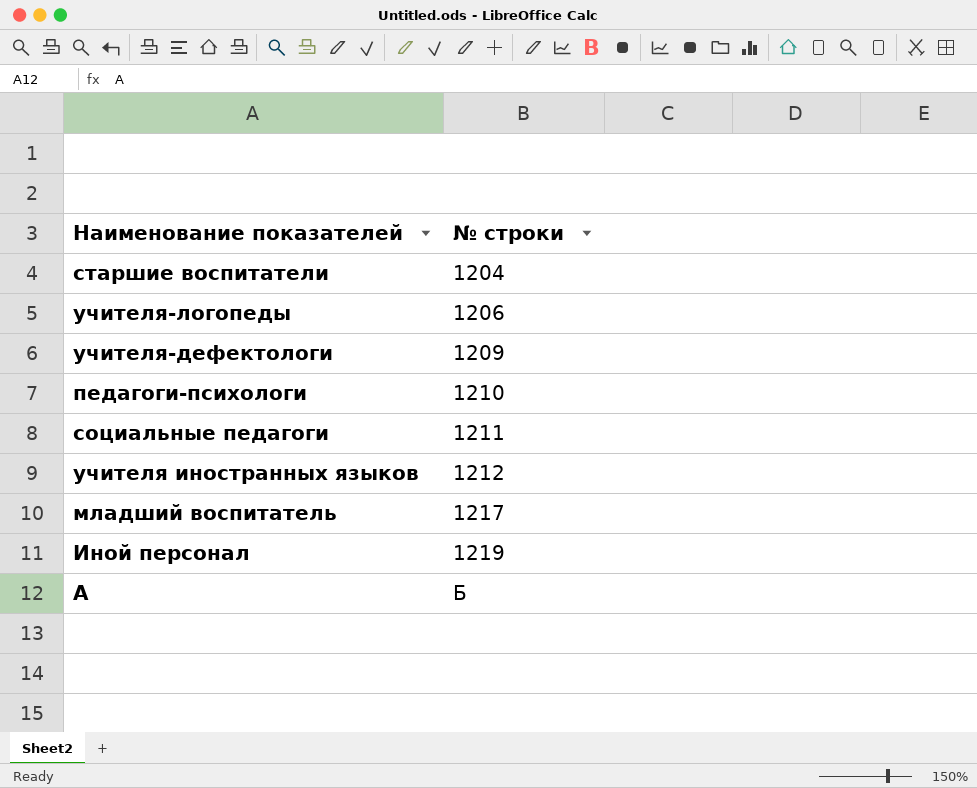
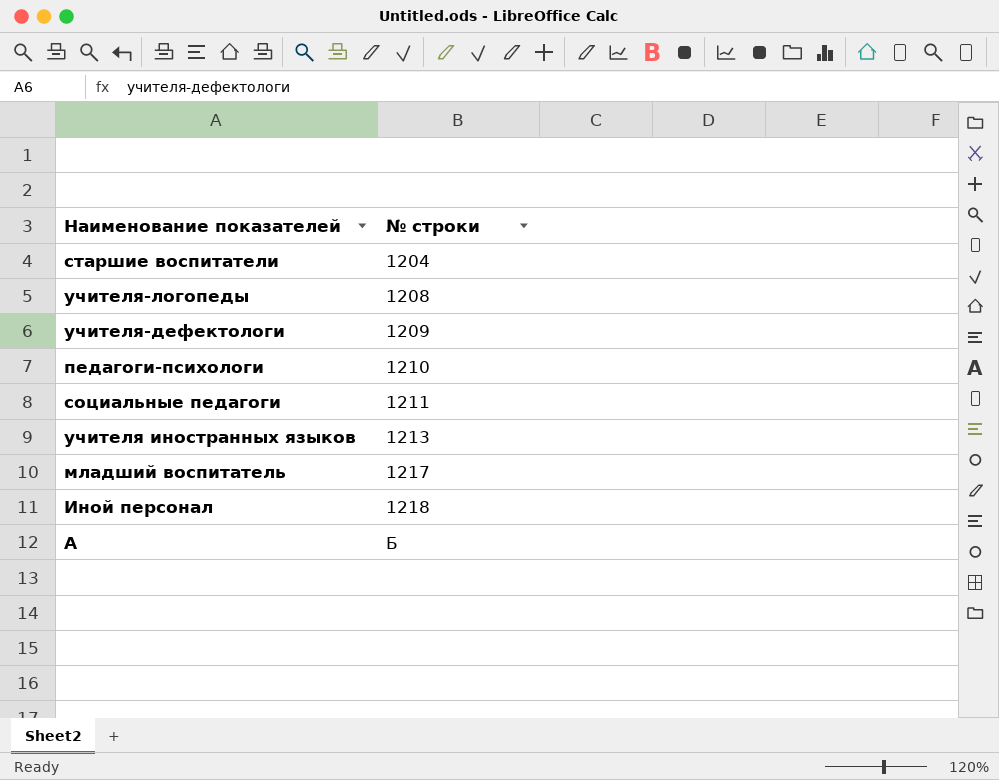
учителя-логопеды | № строки: 1206 -> 1208
учителя иностранных языков | № строки: 1212 -> 1213
Иной персонал | № строки: 1219 -> 1218

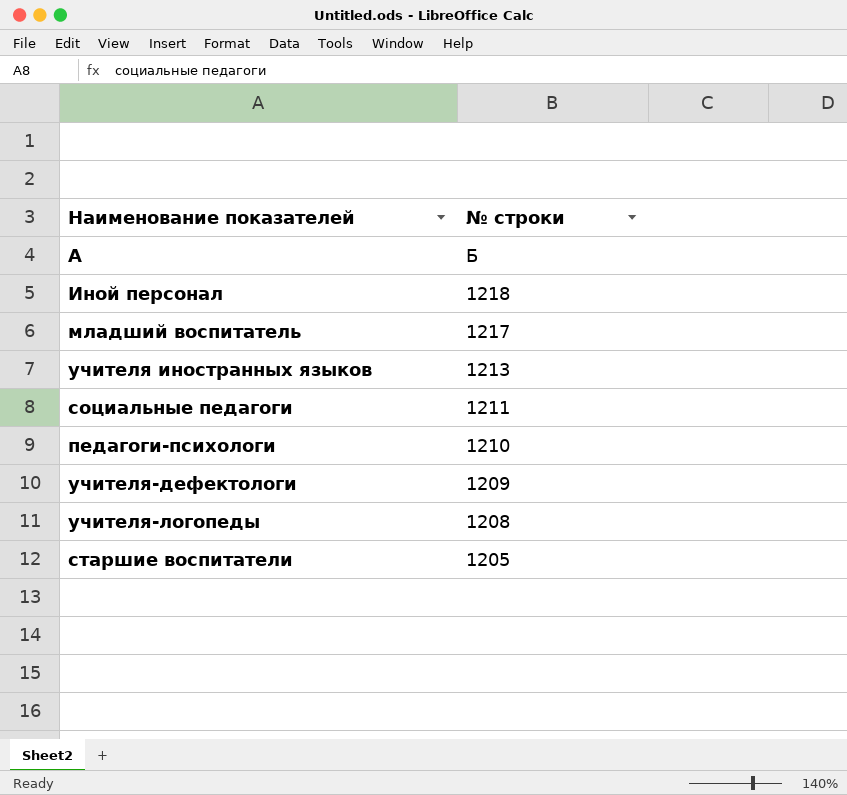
row order: № строки ascending -> № строки descending
старшие воспитатели | № строки: 1204 -> 1205

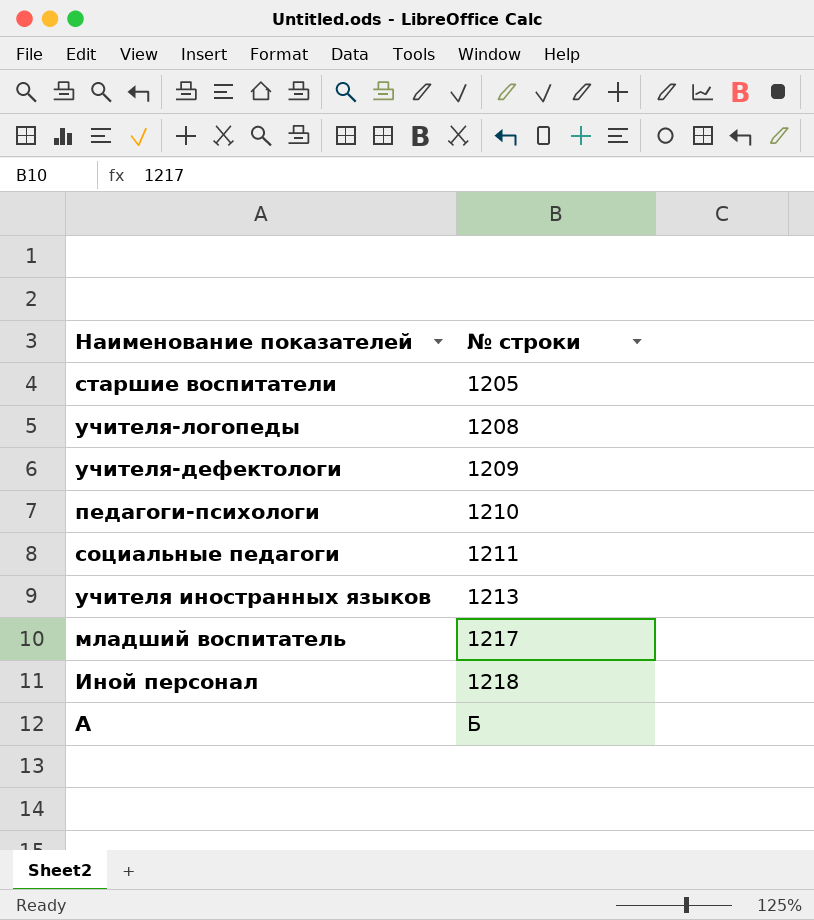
row order: № строки descending -> № строки ascending

